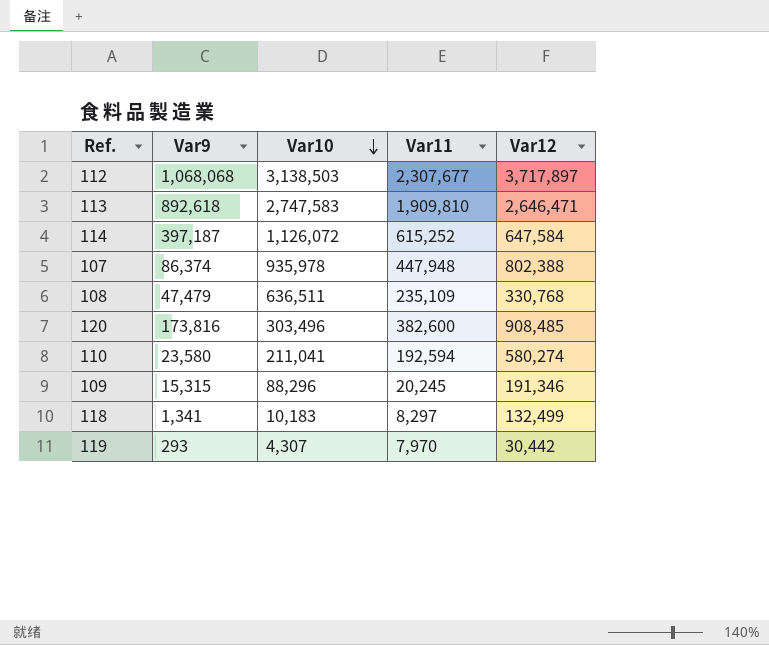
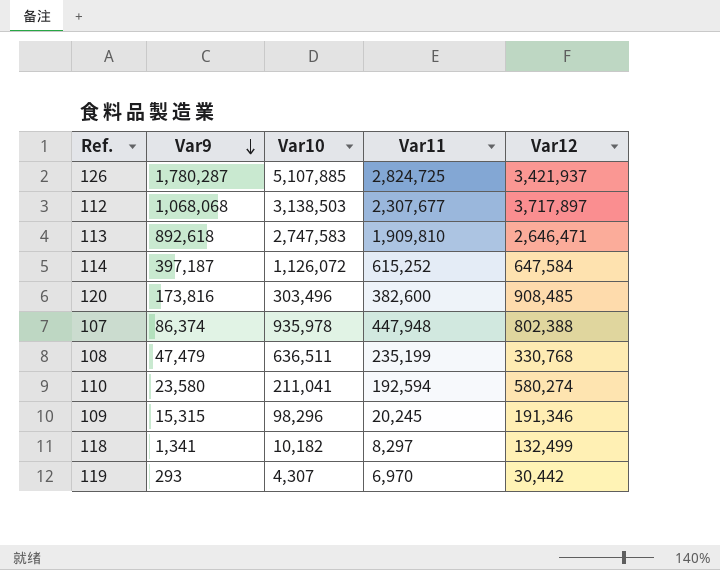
row order: Var10 descending -> Var9 descending
row 126: none -> 1,780,287 | 5,107,885 | 2,824,725 | 3,421,937
108 | Var11: 235,109 -> 235,199
109 | Var10: 88,296 -> 98,296
118 | Var10: 10,183 -> 10,182
119 | Var11: 7,970 -> 6,970

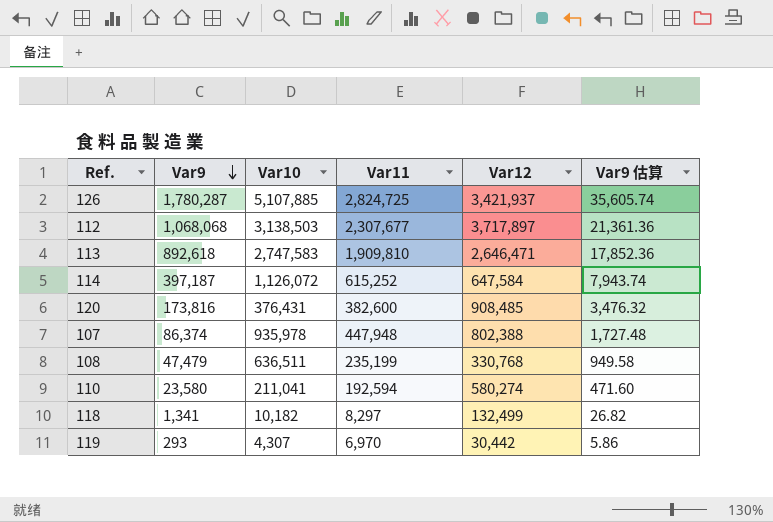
column Var9 估算 | formula: none -> [Var9] * 0.02
row 109: 15,315 | 98,296 | 20,245 | 191,346 -> none
120 | Var10: 303,496 -> 376,431

